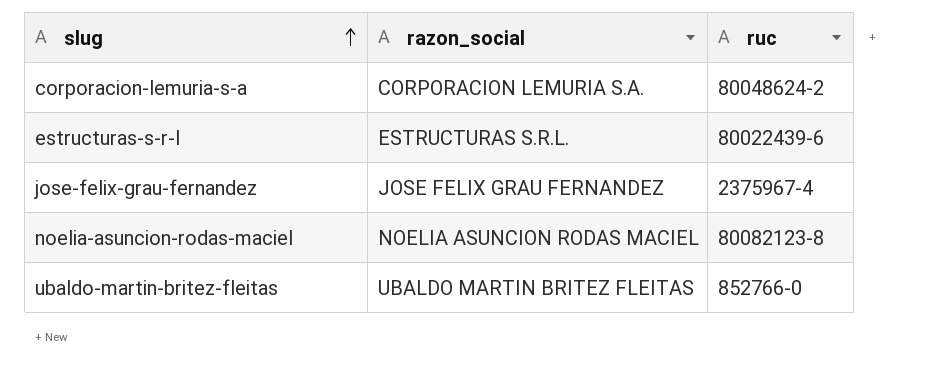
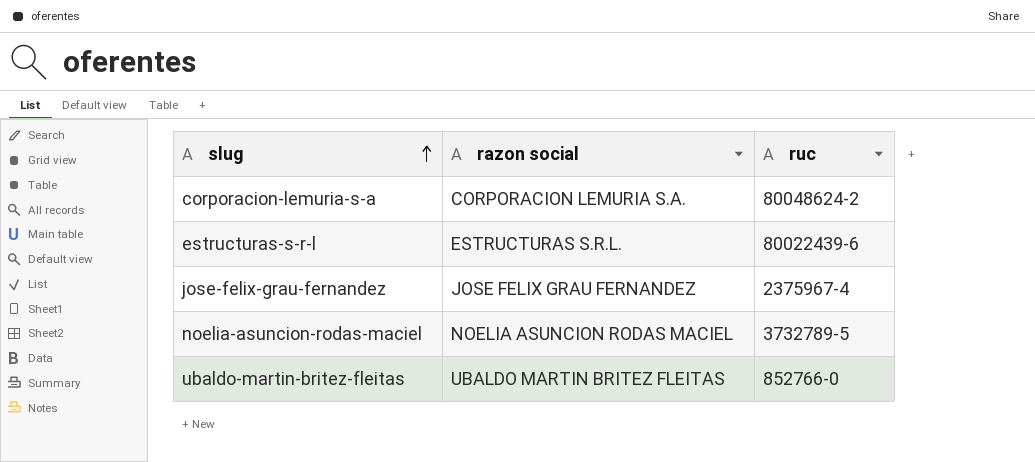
column name: razon_social -> razon social
noelia-asuncion-rodas-maciel | ruc: 80082123-8 -> 3732789-5

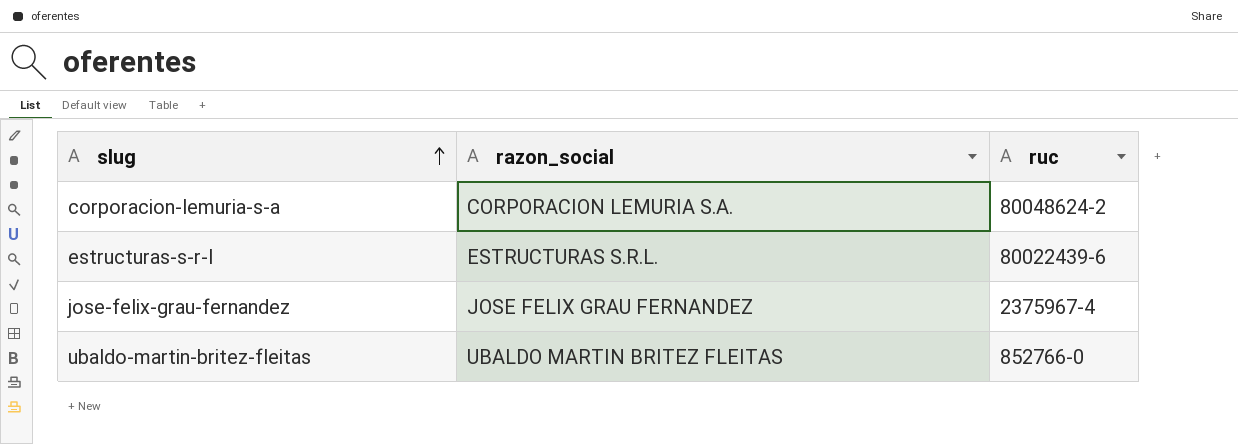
column name: razon social -> razon_social
row noelia-asuncion-rodas-maciel: NOELIA ASUNCION RODAS MACIEL | 3732789-5 -> none

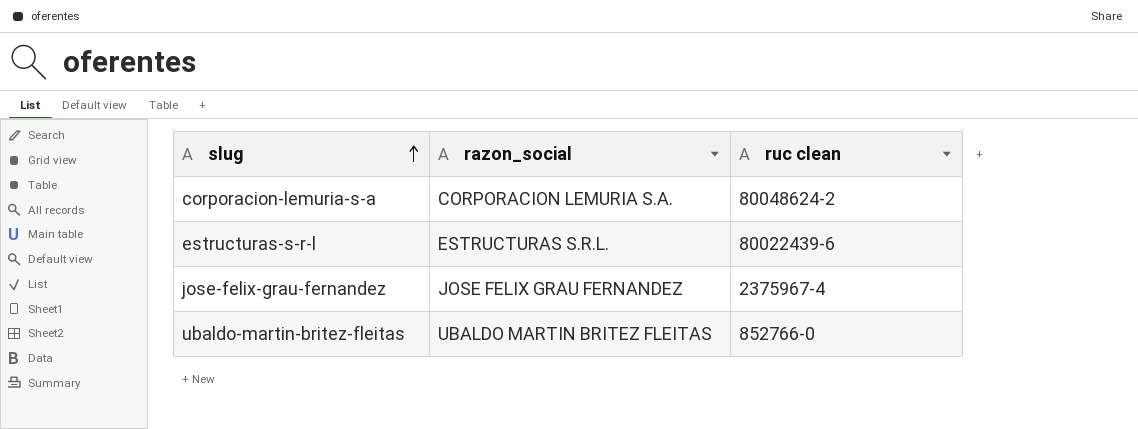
column name: ruc -> ruc clean

